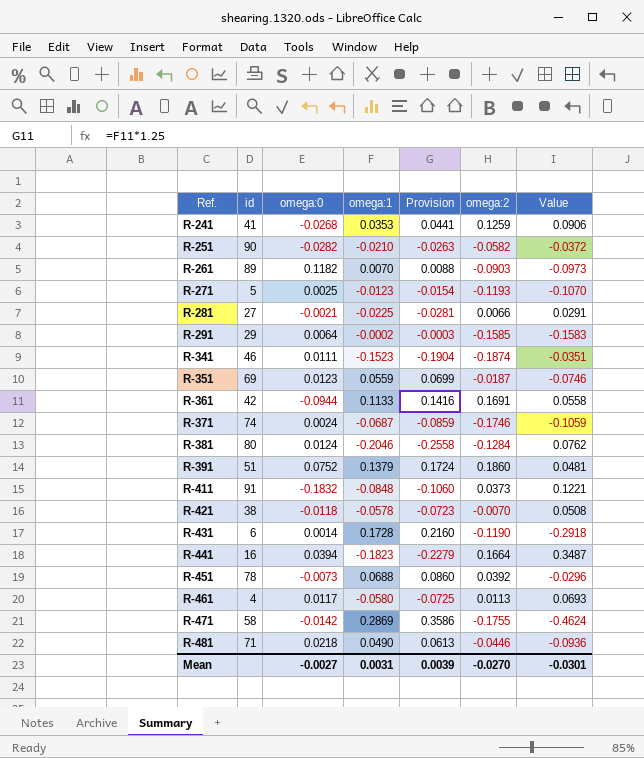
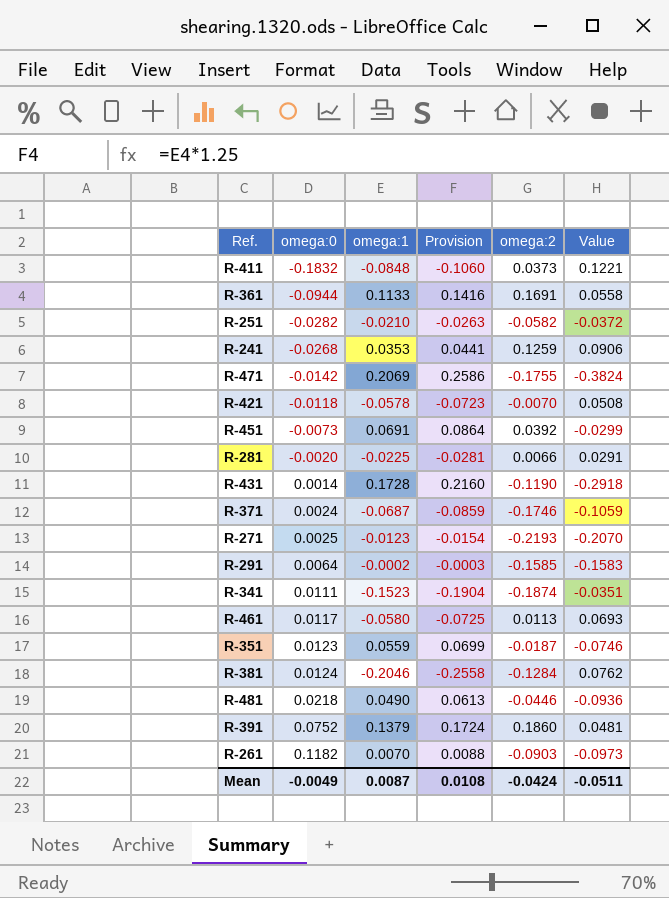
row order: Ref. ascending -> omega:0 ascending
column id | position: 2 -> none
row R-441: 16 | 0.0394 | -0.1823 | -0.2279 | 0.1664 | 0.3487 -> none
R-471 | omega:1: 0.2869 -> 0.2069
R-471 | Provision: 0.3586 -> 0.2586
R-471 | Value: -0.4624 -> -0.3824
R-451 | omega:1: 0.0688 -> 0.0691
R-451 | Provision: 0.0860 -> 0.0864
R-451 | Value: -0.0296 -> -0.0299
R-281 | omega:0: -0.0021 -> -0.0020
R-271 | omega:2: -0.1193 -> -0.2193
R-271 | Value: -0.1070 -> -0.2070
Mean | omega:0: -0.0027 -> -0.0049
Mean | omega:1: 0.0031 -> 0.0087
Mean | Provision: 0.0039 -> 0.0108
Mean | omega:2: -0.0270 -> -0.0424
Mean | Value: -0.0301 -> -0.0511

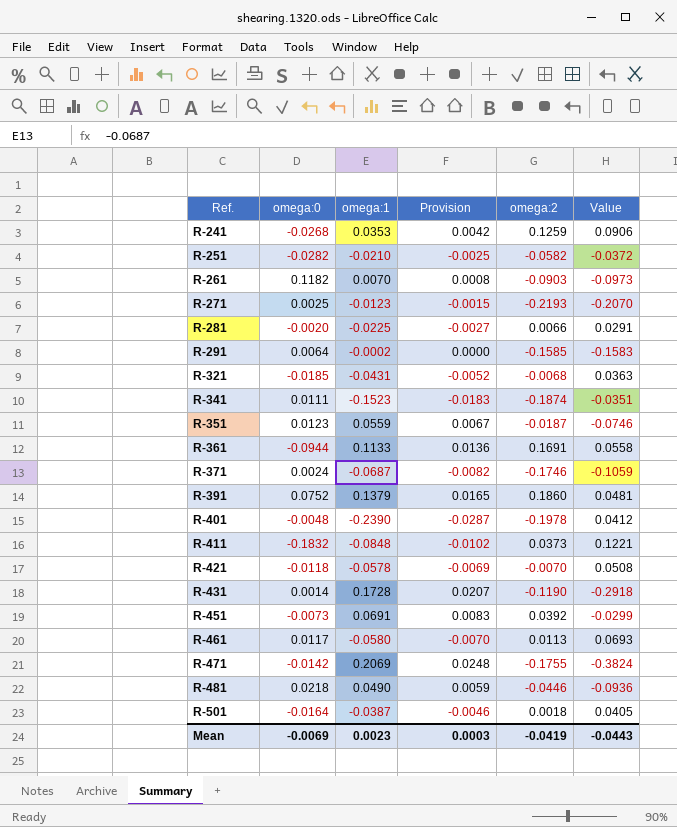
row order: omega:0 ascending -> Ref. ascending
column Provision | formula: [omega:1] * 1.25 -> [omega:1] * 0.12
row R-381: 0.0124 | -0.2046 | -0.2558 | -0.1284 | 0.0762 -> none
row R-321: none -> -0.0185 | -0.0431 | -0.0052 | -0.0068 | 0.0363
row R-401: none -> -0.0048 | -0.2390 | -0.0287 | -0.1978 | 0.0412
row R-501: none -> -0.0164 | -0.0387 | -0.0046 | 0.0018 | 0.0405
Mean | omega:0: -0.0049 -> -0.0069
Mean | omega:1: 0.0087 -> 0.0023
Mean | Provision: 0.0108 -> 0.0003
Mean | omega:2: -0.0424 -> -0.0419
Mean | Value: -0.0511 -> -0.0443

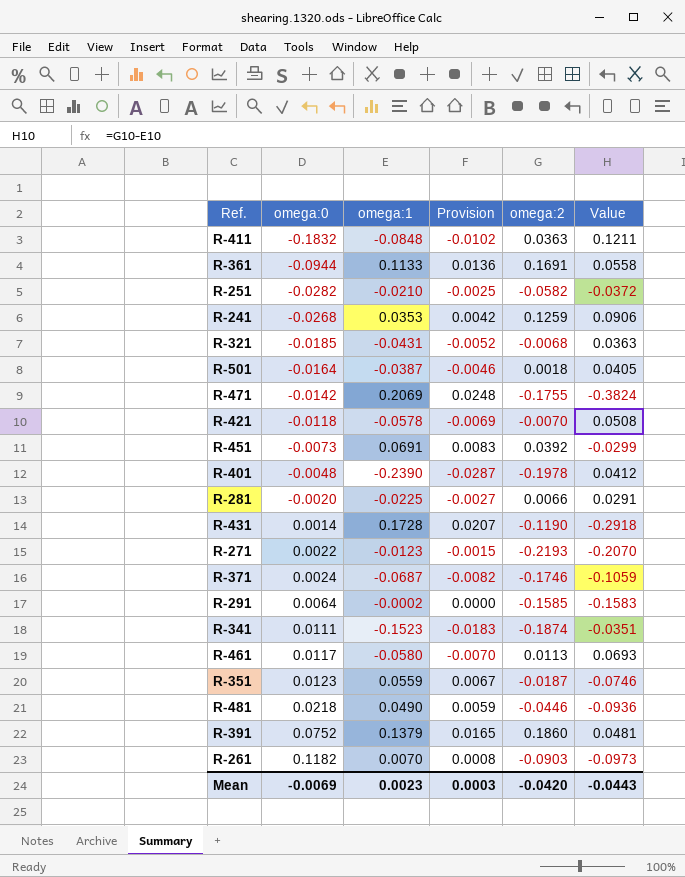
row order: Ref. ascending -> omega:0 ascending
R-411 | omega:2: 0.0373 -> 0.0363
R-411 | Value: 0.1221 -> 0.1211
R-271 | omega:0: 0.0025 -> 0.0022
Mean | omega:2: -0.0419 -> -0.0420

